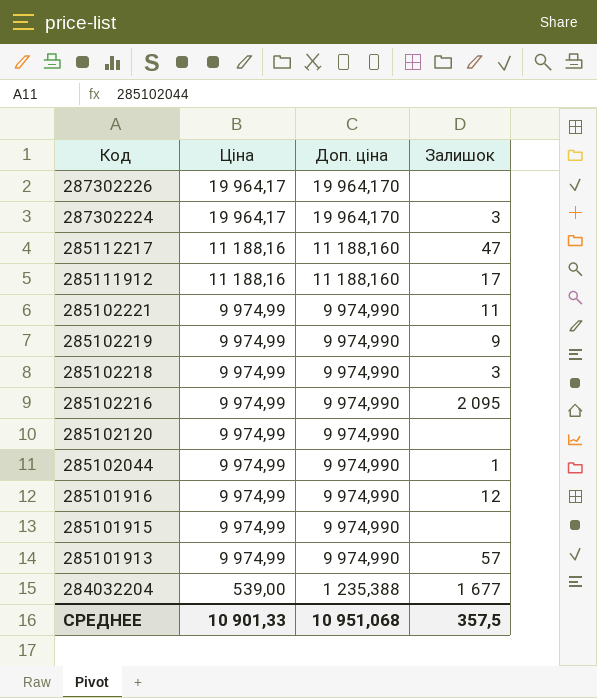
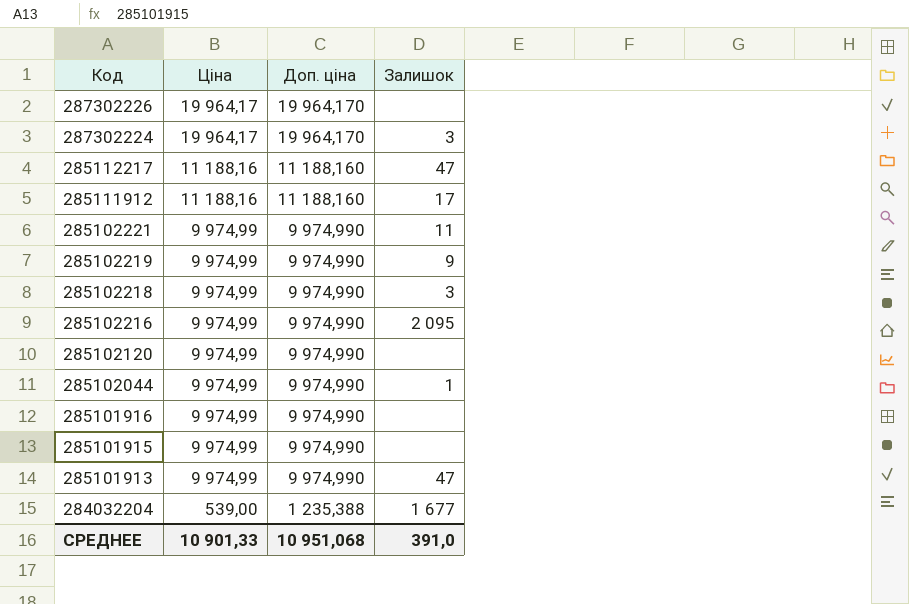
285101916 | Залишок: 12 -> none
285101913 | Залишок: 57 -> 47
СРЕДНЕЕ | Залишок: 357,5 -> 391,0

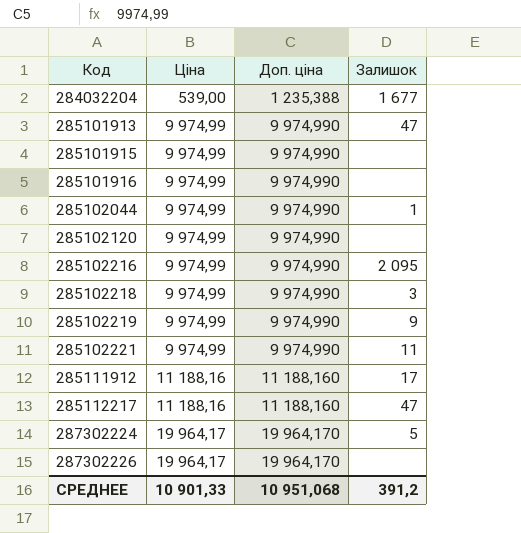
row order: Код descending -> Код ascending
287302224 | Залишок: 3 -> 5
СРЕДНЕЕ | Залишок: 391,0 -> 391,2

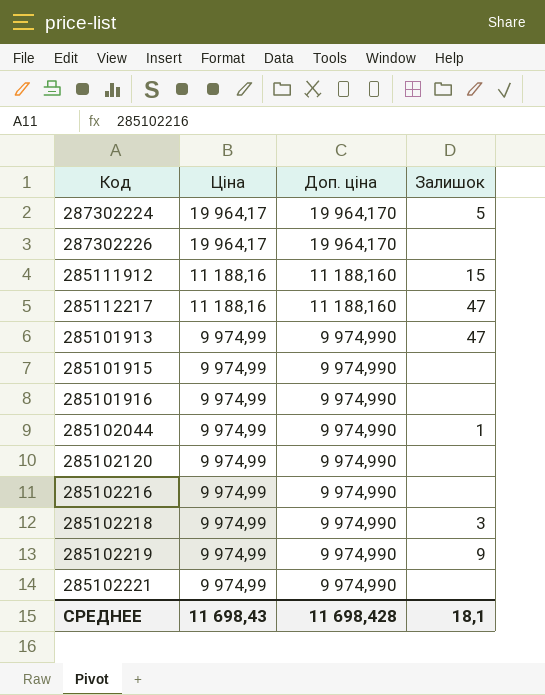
row order: Код ascending -> Ціна descending
row 284032204: 539,00 | 1 235,388 | 1 677 -> none
285111912 | Залишок: 17 -> 15
285102216 | Залишок: 2 095 -> none
285102221 | Залишок: 11 -> none
СРЕДНЕЕ | Ціна: 10 901,33 -> 11 698,43
СРЕДНЕЕ | Доп. ціна: 10 951,068 -> 11 698,428
СРЕДНЕЕ | Залишок: 391,2 -> 18,1

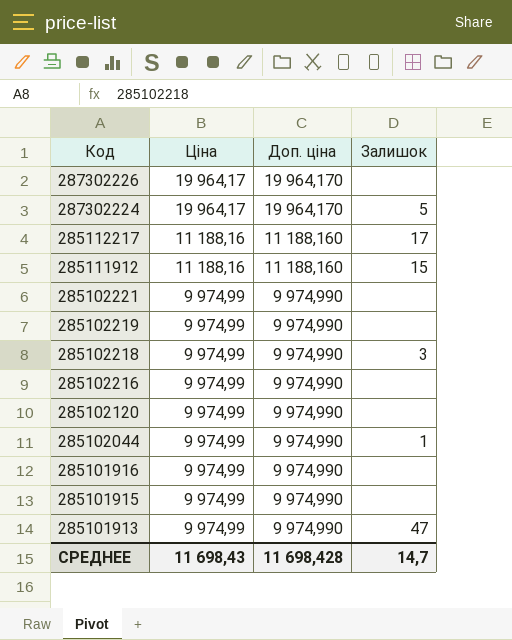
row order: Ціна descending -> Код descending
285112217 | Залишок: 47 -> 17
285102219 | Залишок: 9 -> none
СРЕДНЕЕ | Залишок: 18,1 -> 14,7

